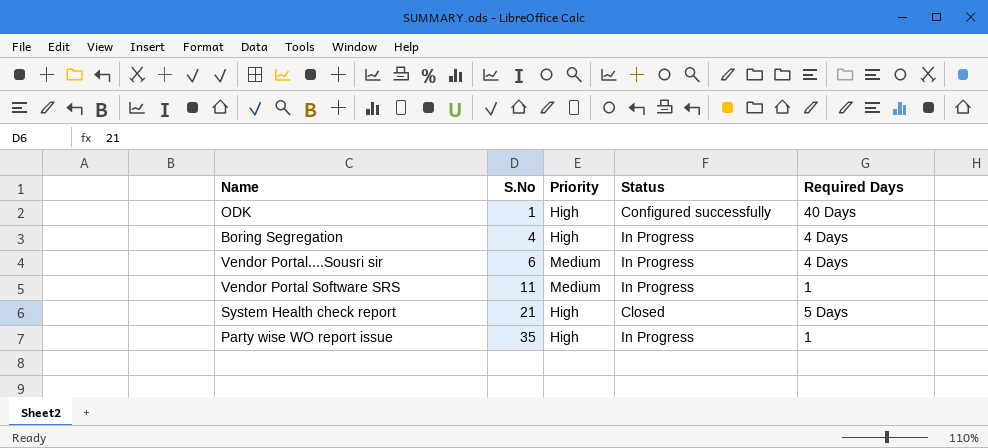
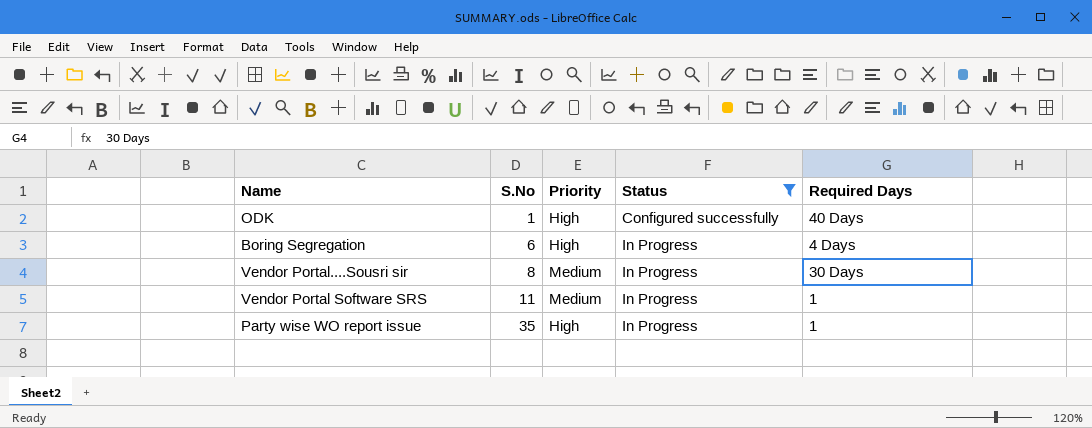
filter: none -> Status != Closed
Boring Segregation | S.No: 4 -> 6
Vendor Portal....Sousri sir | S.No: 6 -> 8
Vendor Portal....Sousri sir | Required Days: 4 Days -> 30 Days

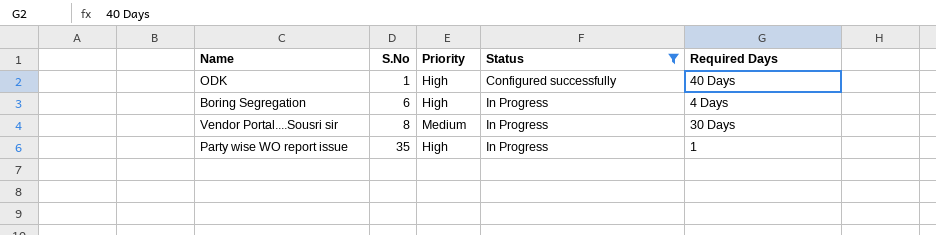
row Vendor Portal Software SRS: 11 | Medium | In Progress | 1 -> none

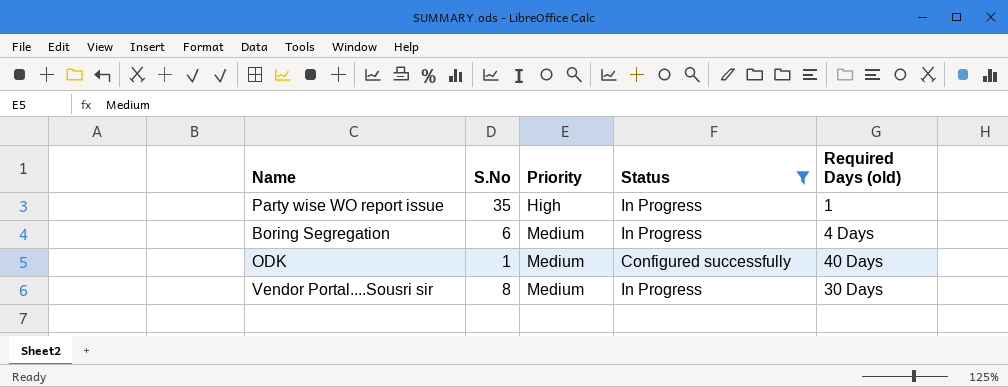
row order: S.No ascending -> Priority ascending
column name: Required Days -> Required Days (old)
Boring Segregation | Priority: High -> Medium
ODK | Priority: High -> Medium

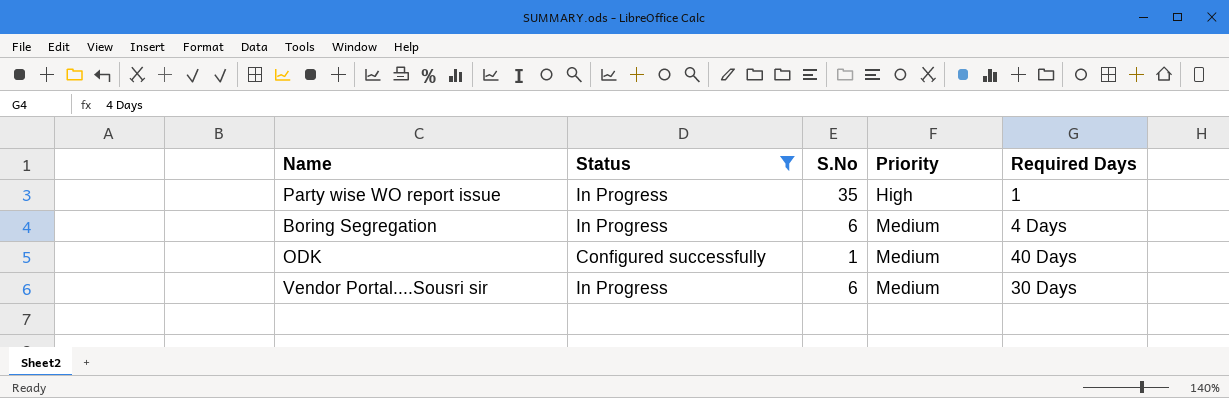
column Status | position: 4 -> 2
column name: Required Days (old) -> Required Days
Vendor Portal....Sousri sir | S.No: 8 -> 6

